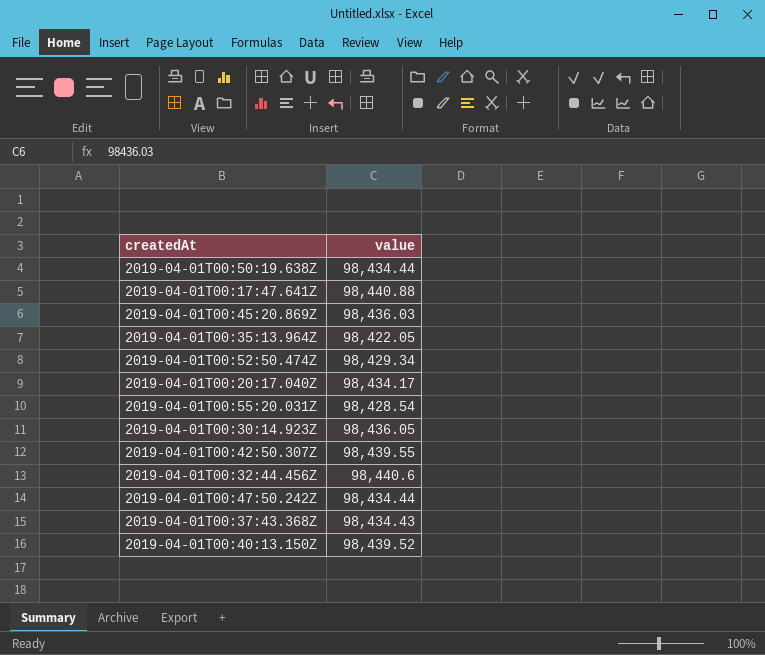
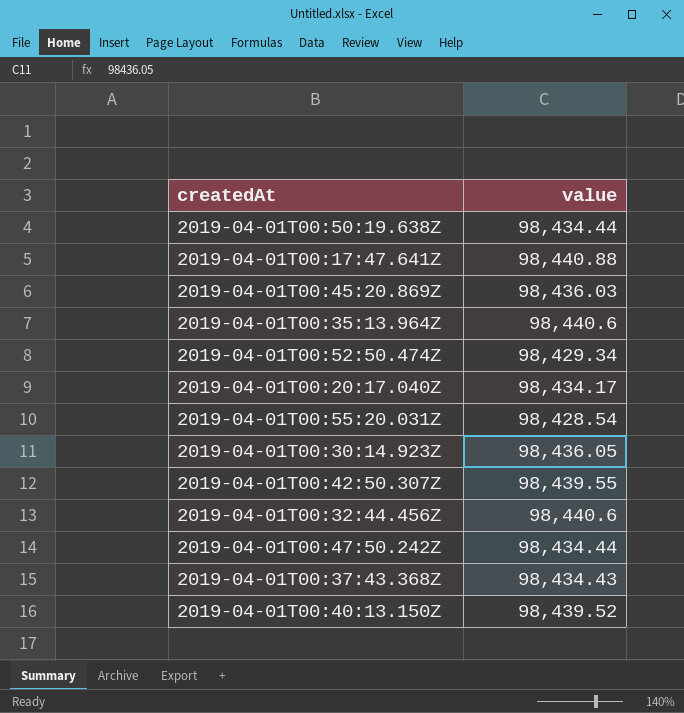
2019-04-01T00:35:13.964Z | value: 98,422.05 -> 98,440.6

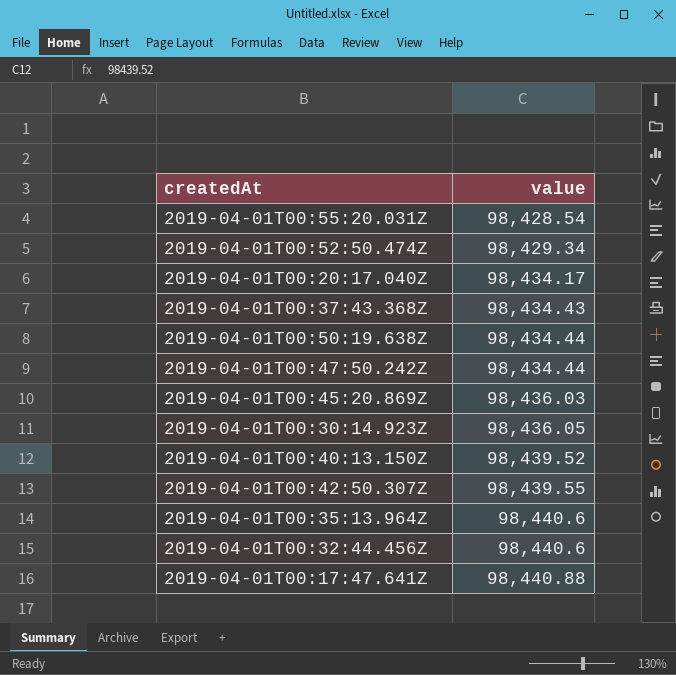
row order: none -> value ascending

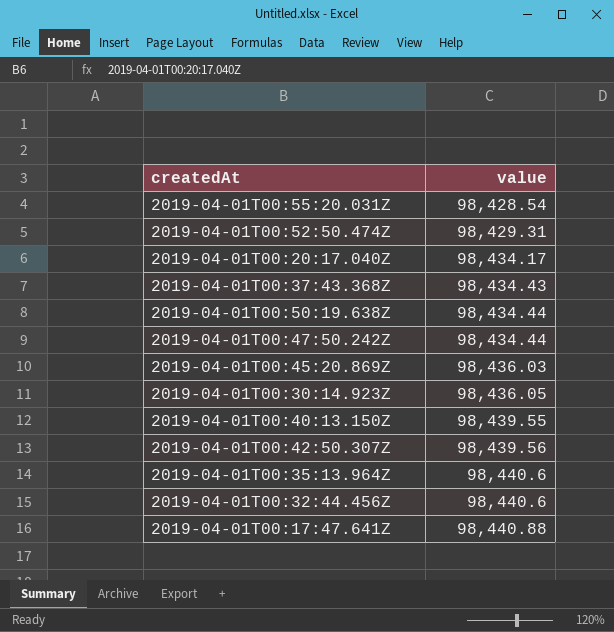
2019-04-01T00:52:50.474Z | value: 98,429.34 -> 98,429.31
2019-04-01T00:40:13.150Z | value: 98,439.52 -> 98,439.55
2019-04-01T00:42:50.307Z | value: 98,439.55 -> 98,439.56

